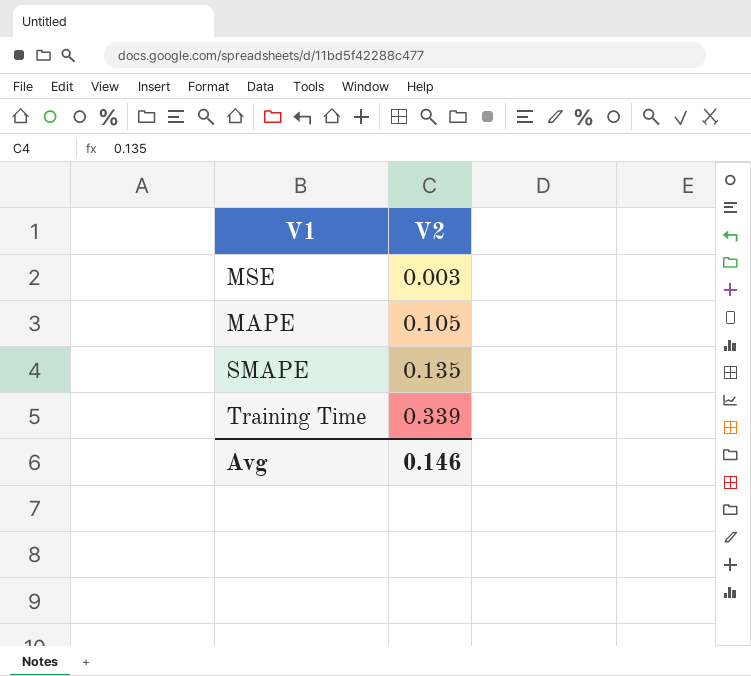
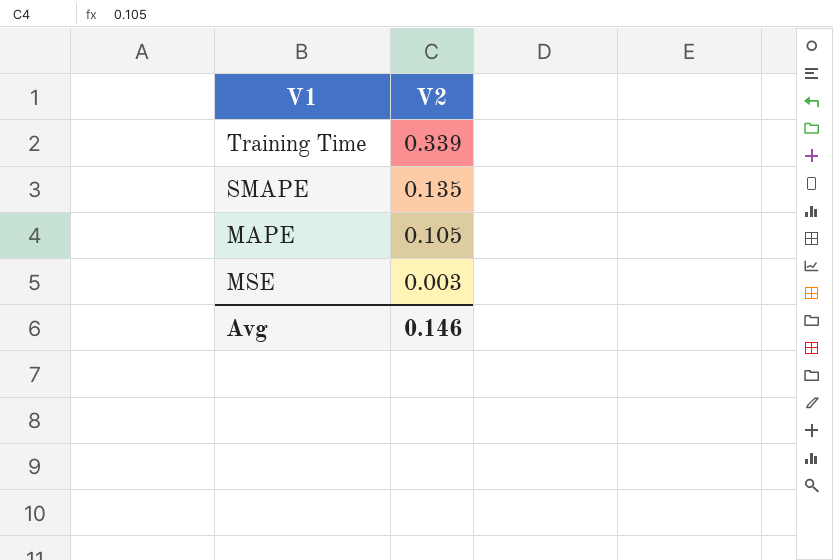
row order: V2 ascending -> V2 descending

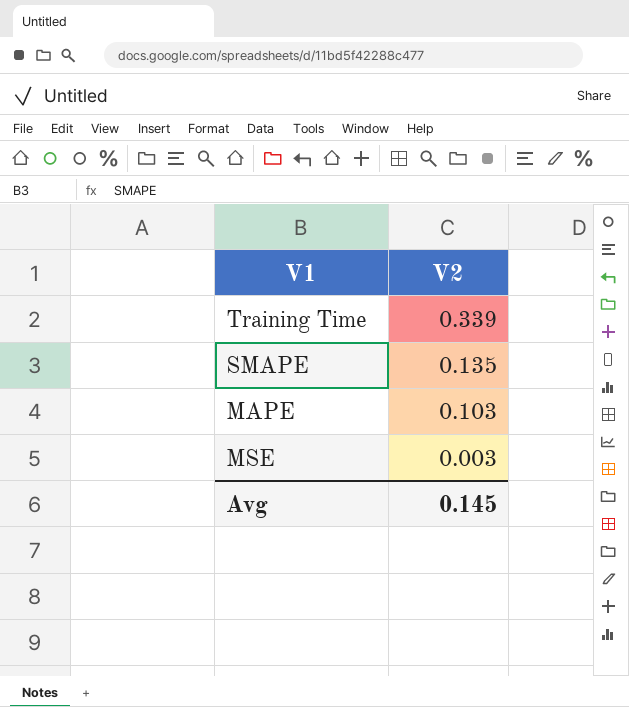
MAPE | V2: 0.105 -> 0.103
Avg | V2: 0.146 -> 0.145

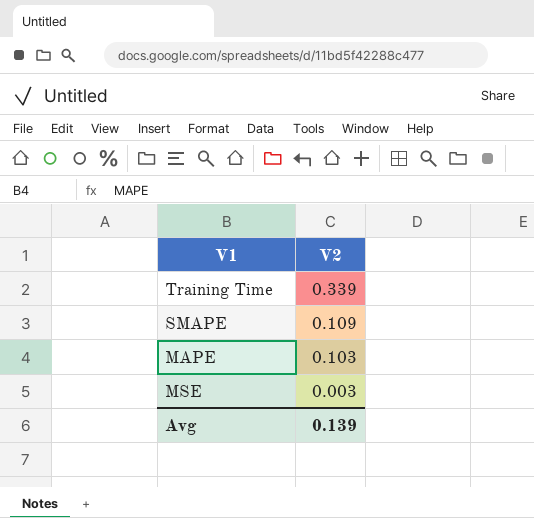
SMAPE | V2: 0.135 -> 0.109
Avg | V2: 0.145 -> 0.139

